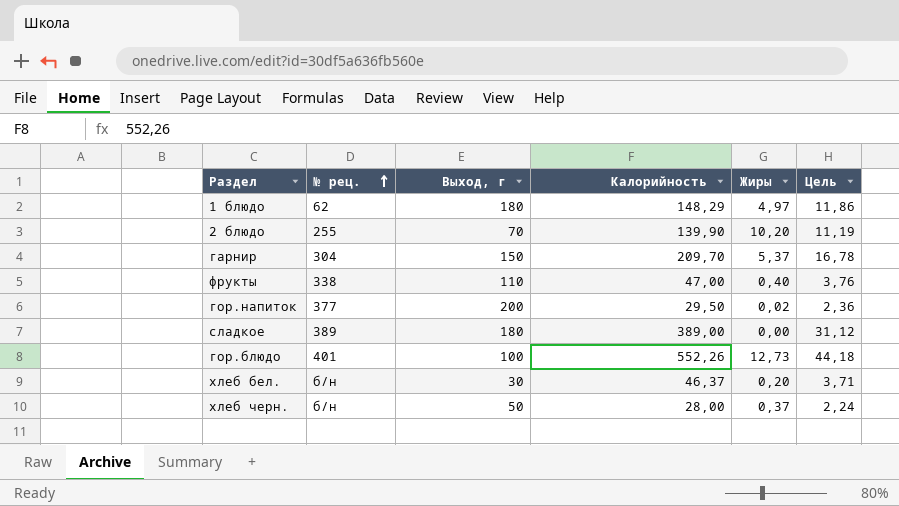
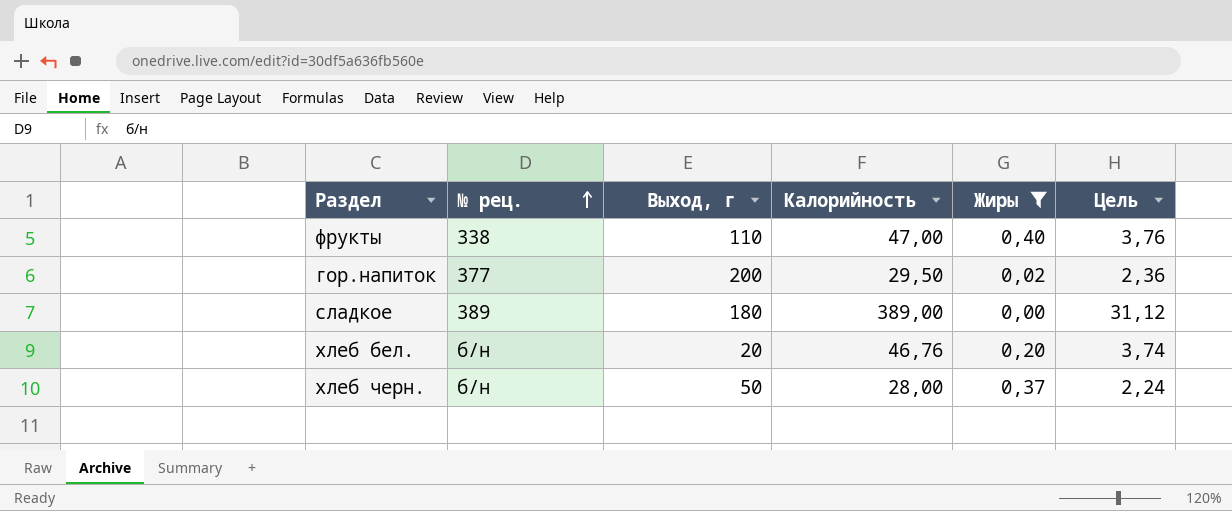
filter: none -> Жиры <= 0,40
хлеб бел. | Выход, г: 30 -> 20
хлеб бел. | Калорийность: 46,37 -> 46,76
хлеб бел. | Цель: 3,71 -> 3,74

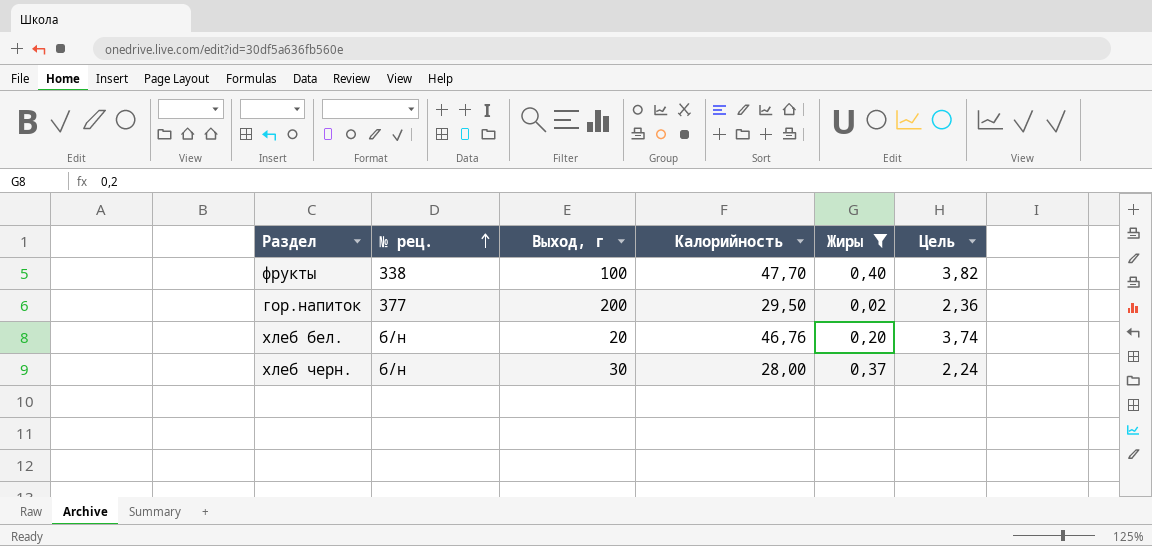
row сладкое: 389 | 180 | 389,00 | 0,00 | 31,12 -> none
фрукты | Выход, г: 110 -> 100
фрукты | Калорийность: 47,00 -> 47,70
фрукты | Цель: 3,76 -> 3,82
хлеб черн. | Выход, г: 50 -> 30

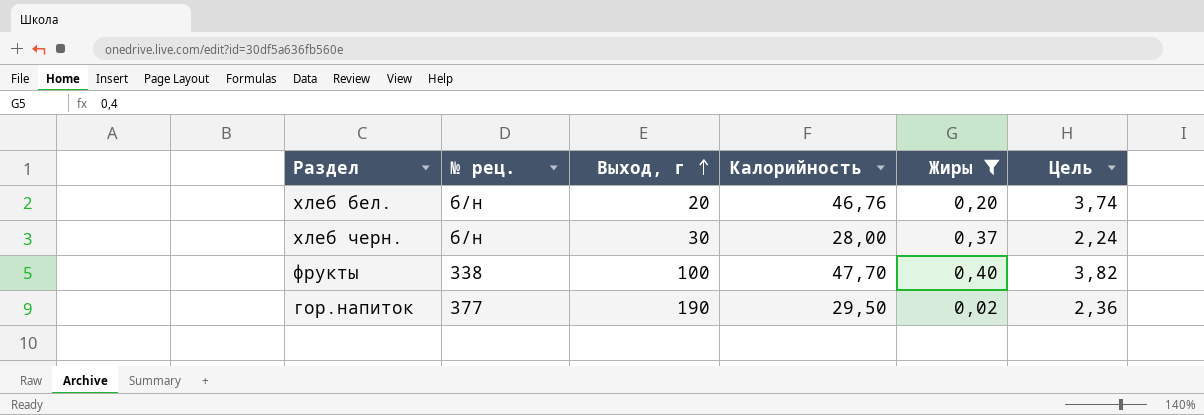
row order: № рец. ascending -> Выход, г ascending
гор.напиток | Выход, г: 200 -> 190

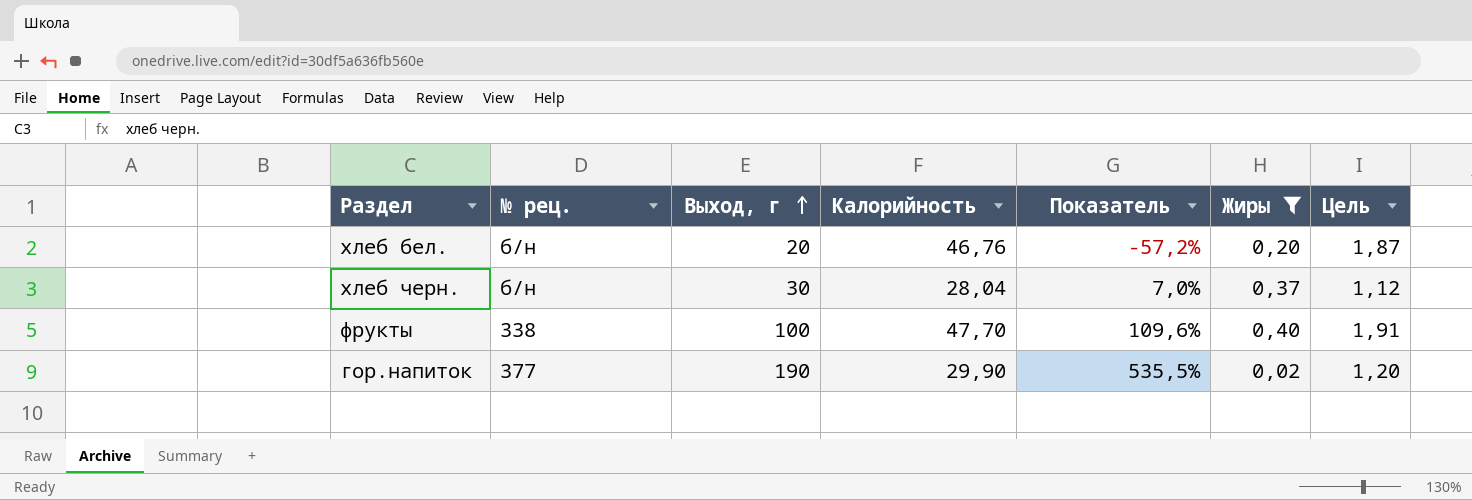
column Показатель | formula: none -> ([Выход, г] - [Калорийность]) / [Калорийность]
column Цель | formula: [Калорийность] * 0,08 -> [Калорийность] * 0,04
хлеб черн. | Калорийность: 28,00 -> 28,04
гор.напиток | Калорийность: 29,50 -> 29,90

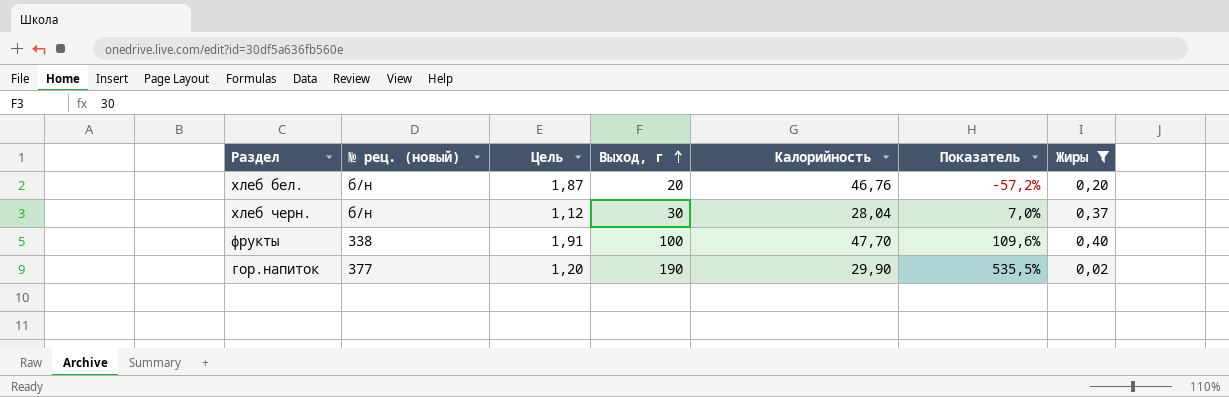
column name: № рец. -> № рец. (новый)
column Цель | position: 7 -> 3

